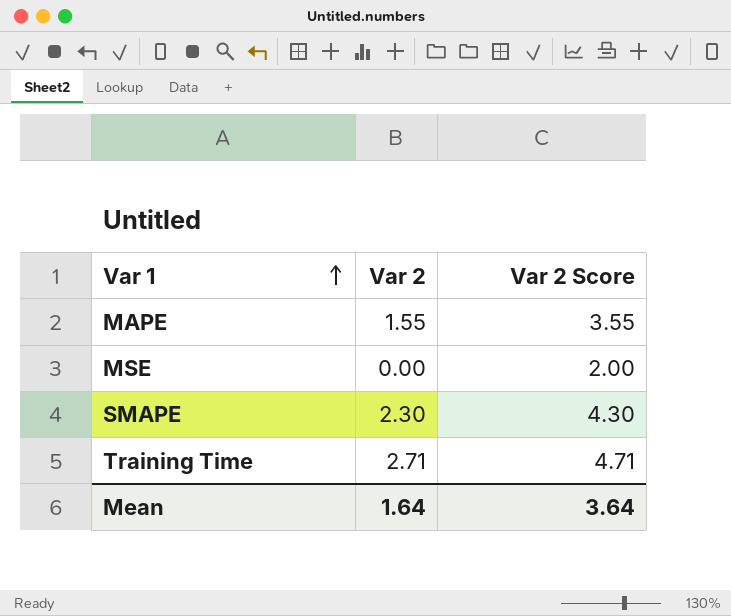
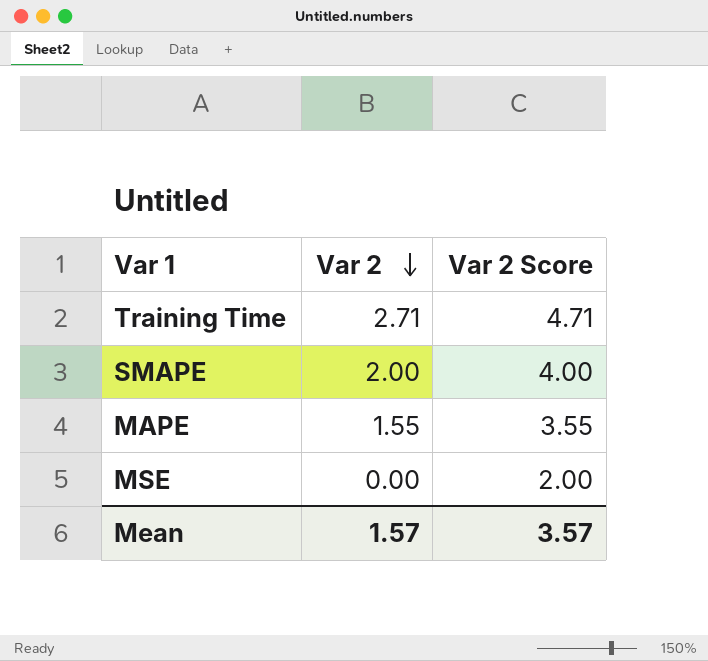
row order: Var 1 ascending -> Var 2 descending
SMAPE | Var 2: 2.30 -> 2.00
SMAPE | Var 2 Score: 4.30 -> 4.00
Mean | Var 2: 1.64 -> 1.57
Mean | Var 2 Score: 3.64 -> 3.57

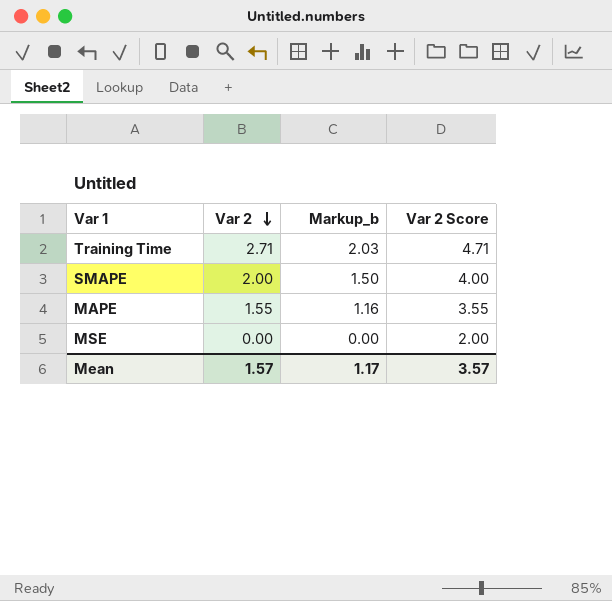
column Markup_b | formula: none -> [Var 2] * 0.75

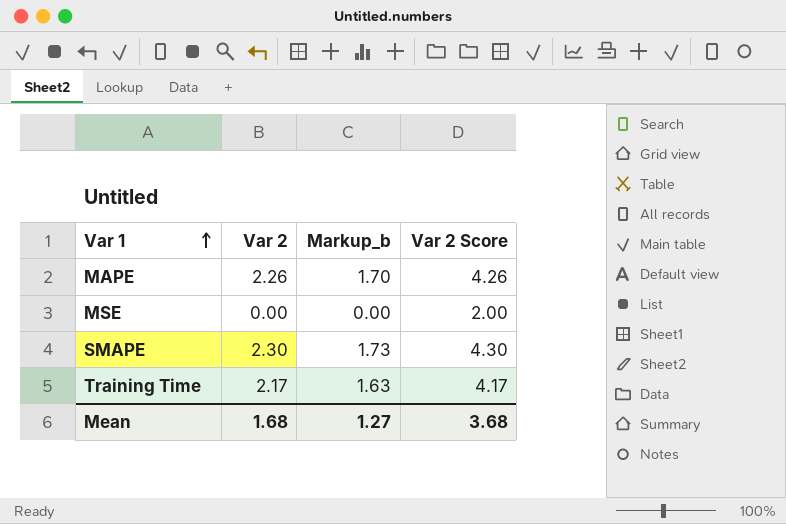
row order: Var 2 descending -> Var 1 ascending
MAPE | Var 2: 1.55 -> 2.26
MAPE | Markup_b: 1.16 -> 1.70
MAPE | Var 2 Score: 3.55 -> 4.26
SMAPE | Var 2: 2.00 -> 2.30
SMAPE | Markup_b: 1.50 -> 1.73
SMAPE | Var 2 Score: 4.00 -> 4.30
Training Time | Var 2: 2.71 -> 2.17
Training Time | Markup_b: 2.03 -> 1.63
Training Time | Var 2 Score: 4.71 -> 4.17
Mean | Var 2: 1.57 -> 1.68
Mean | Markup_b: 1.17 -> 1.27
Mean | Var 2 Score: 3.57 -> 3.68

